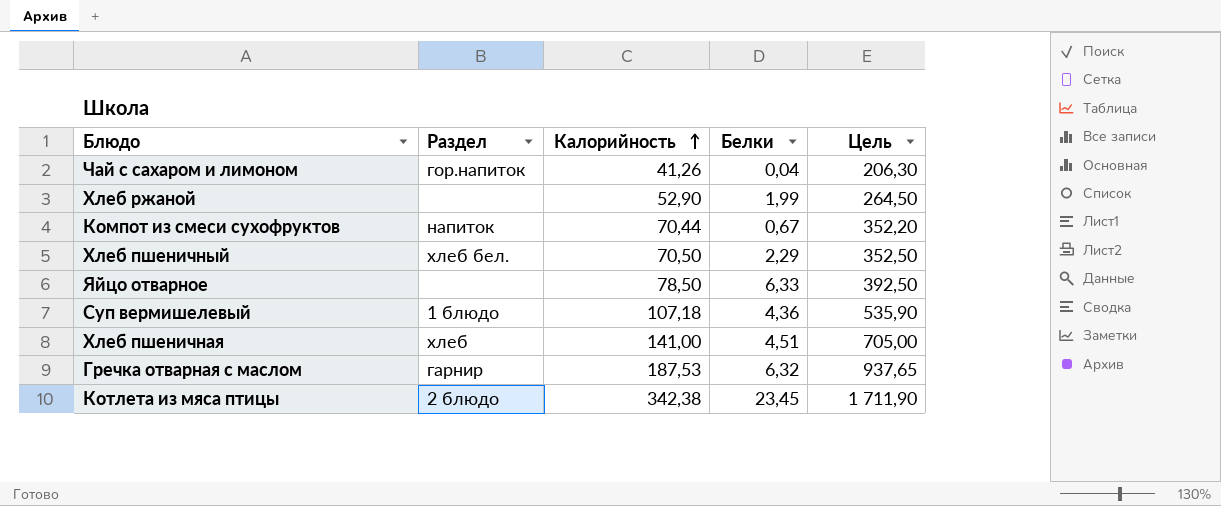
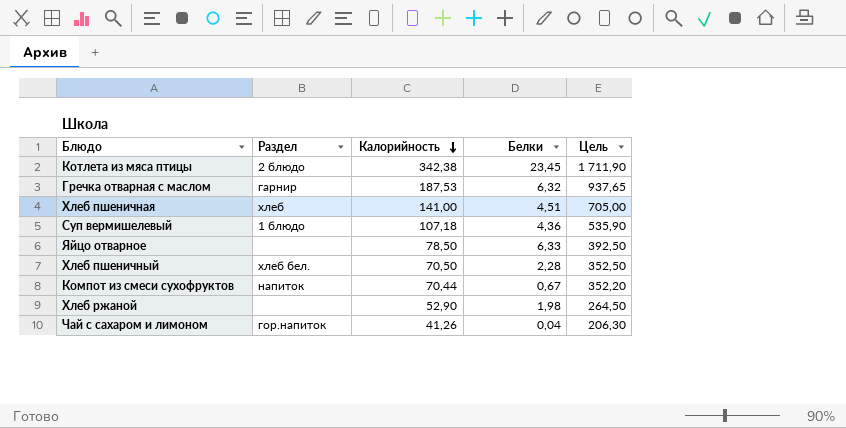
row order: Калорийность ascending -> Калорийность descending
Хлеб пшеничный | Белки: 2,29 -> 2,28
Хлеб ржаной | Белки: 1,99 -> 1,98

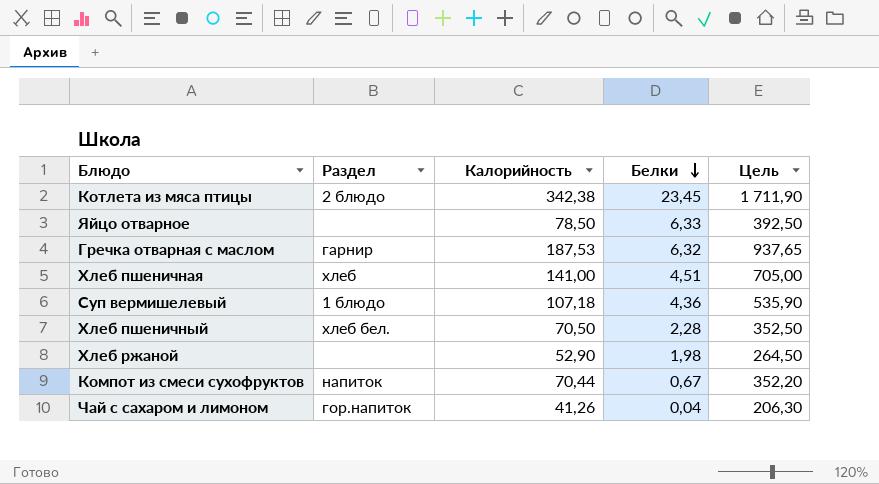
row order: Калорийность descending -> Белки descending

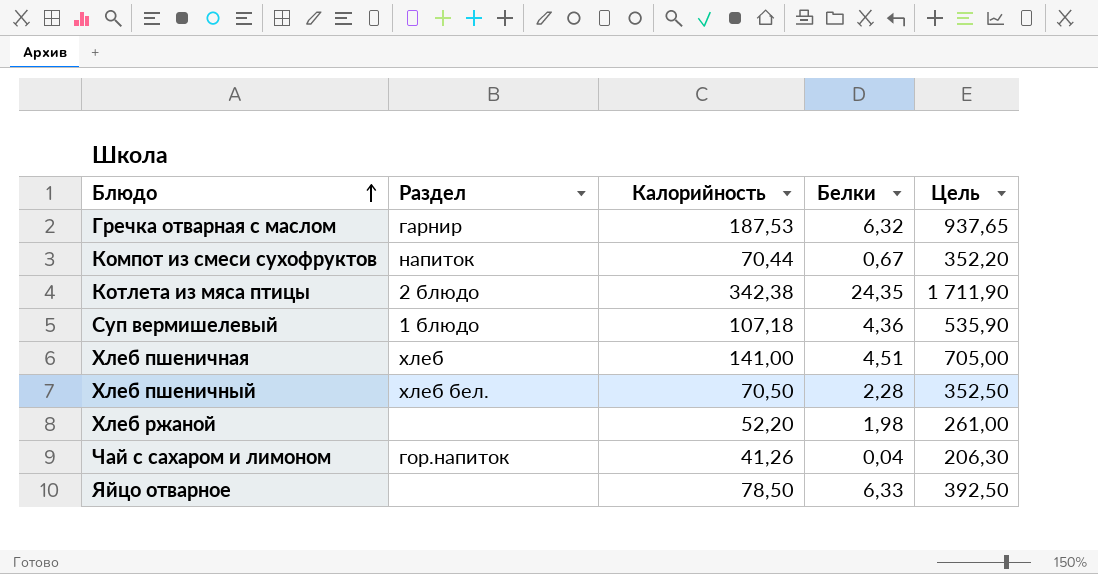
row order: Белки descending -> Блюдо ascending
Котлета из мяса птицы | Белки: 23,45 -> 24,35
Хлеб ржаной | Калорийность: 52,90 -> 52,20
Хлеб ржаной | Цель: 264,50 -> 261,00

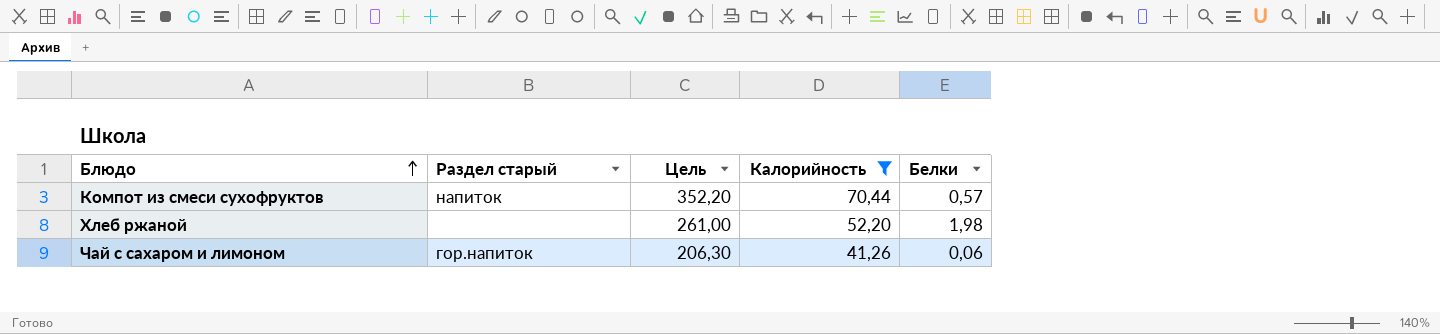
filter: none -> Калорийность <= 70,44
column name: Раздел -> Раздел старый
column Цель | position: 5 -> 3
Компот из смеси сухофруктов | Белки: 0,67 -> 0,57
Чай с сахаром и лимоном | Белки: 0,04 -> 0,06

